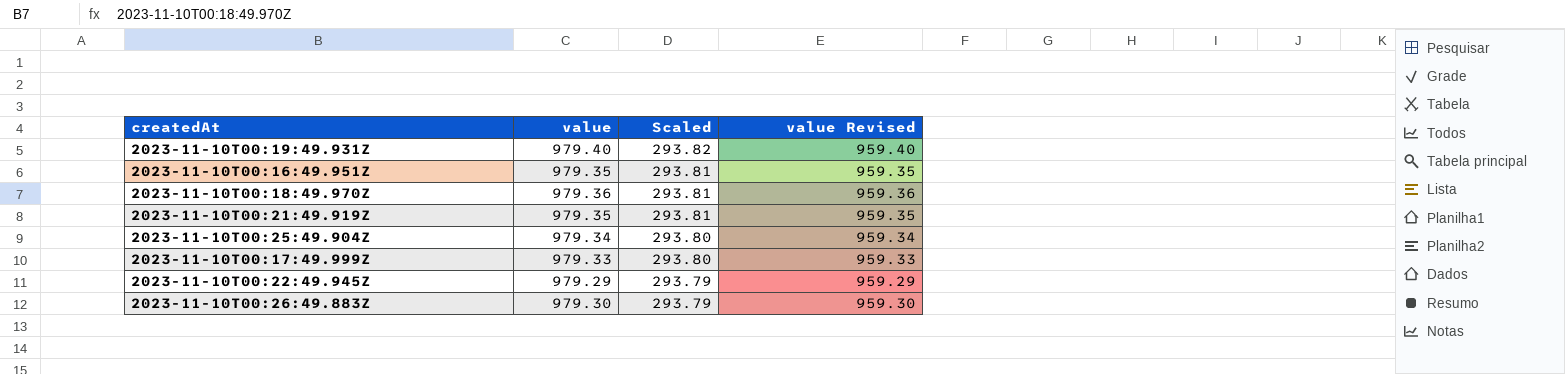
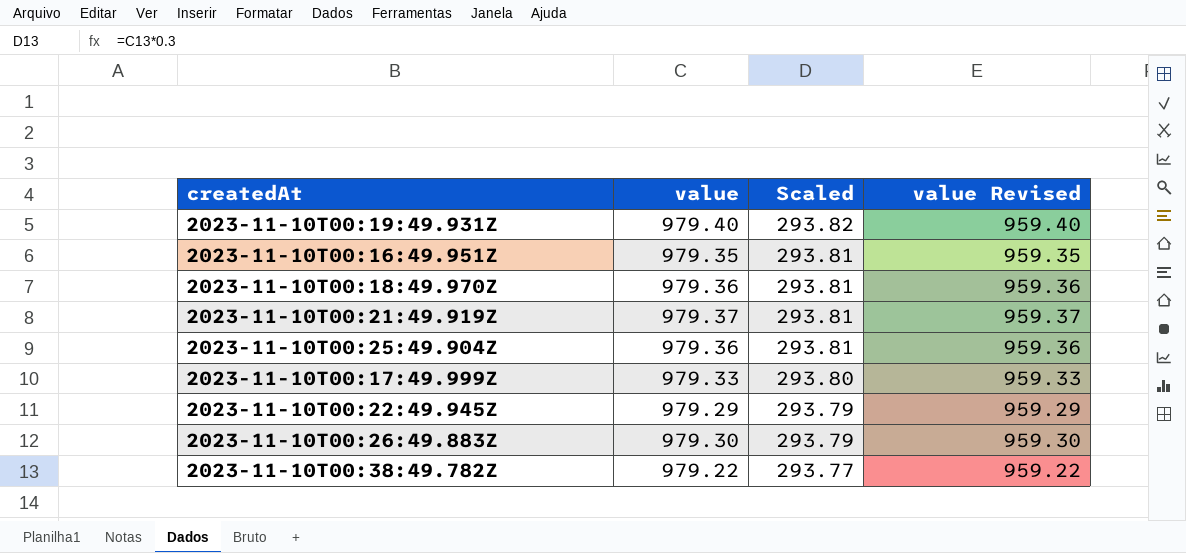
2023-11-10T00:21:49.919Z | value: 979.35 -> 979.37
2023-11-10T00:21:49.919Z | value Revised: 959.35 -> 959.37
2023-11-10T00:25:49.904Z | value: 979.34 -> 979.36
2023-11-10T00:25:49.904Z | Scaled: 293.80 -> 293.81
2023-11-10T00:25:49.904Z | value Revised: 959.34 -> 959.36
row 2023-11-10T00:38:49.782Z: none -> 979.22 | 293.77 | 959.22

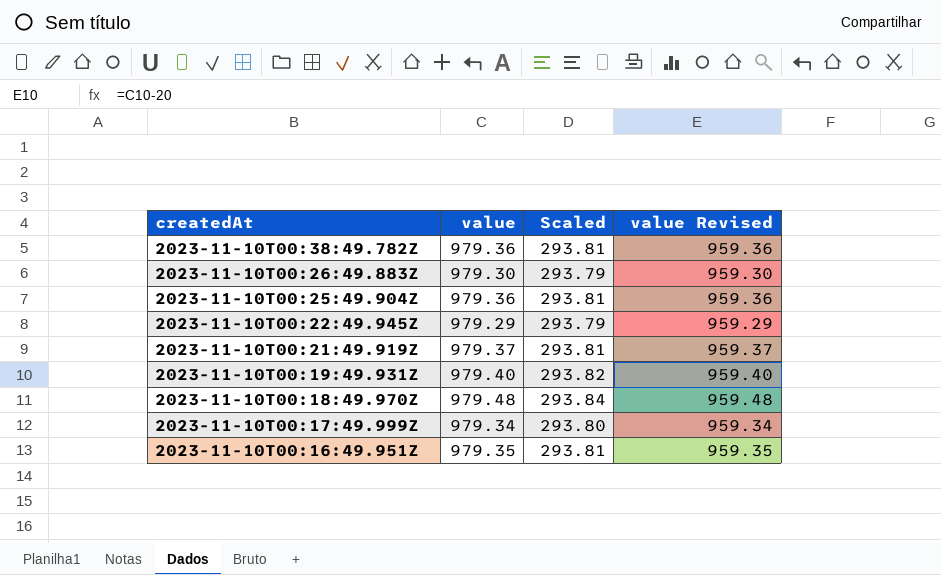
row order: Scaled descending -> createdAt descending
2023-11-10T00:38:49.782Z | value: 979.22 -> 979.36
2023-11-10T00:38:49.782Z | Scaled: 293.77 -> 293.81
2023-11-10T00:38:49.782Z | value Revised: 959.22 -> 959.36
2023-11-10T00:18:49.970Z | value: 979.36 -> 979.48
2023-11-10T00:18:49.970Z | Scaled: 293.81 -> 293.84
2023-11-10T00:18:49.970Z | value Revised: 959.36 -> 959.48
2023-11-10T00:17:49.999Z | value: 979.33 -> 979.34
2023-11-10T00:17:49.999Z | value Revised: 959.33 -> 959.34

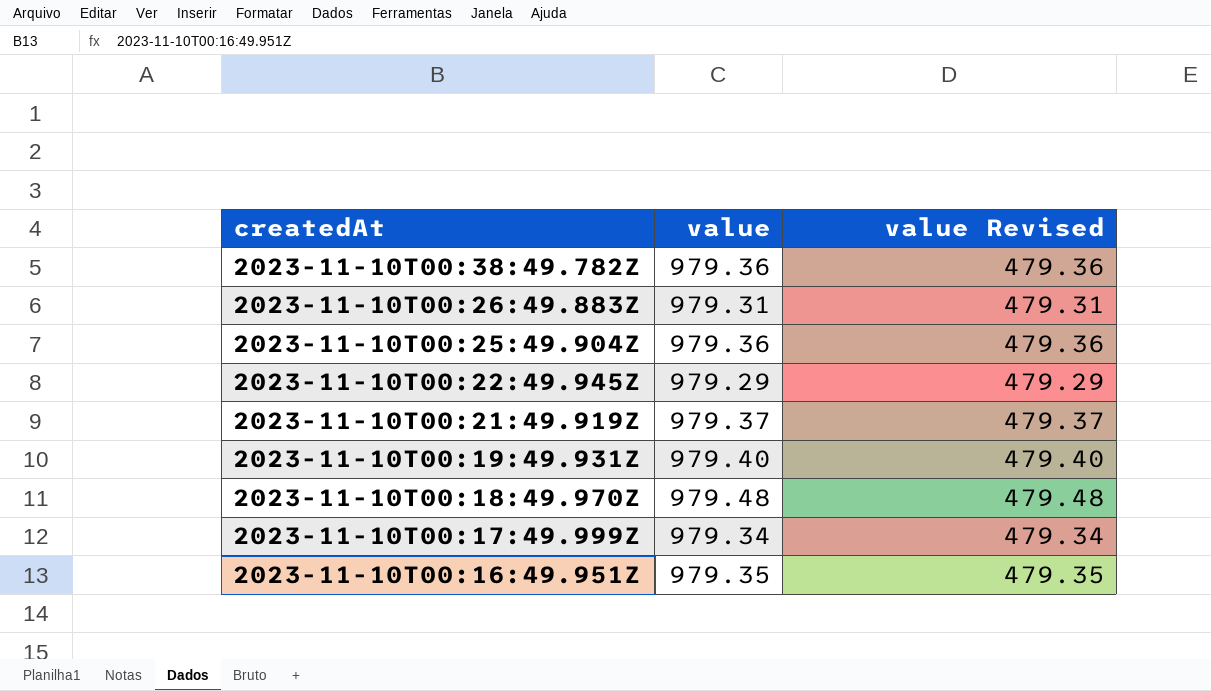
column Scaled | formula: [value] * 0.3 -> none
column value Revised | formula: [value] - 20 -> [value] - 500
2023-11-10T00:26:49.883Z | value: 979.30 -> 979.31

